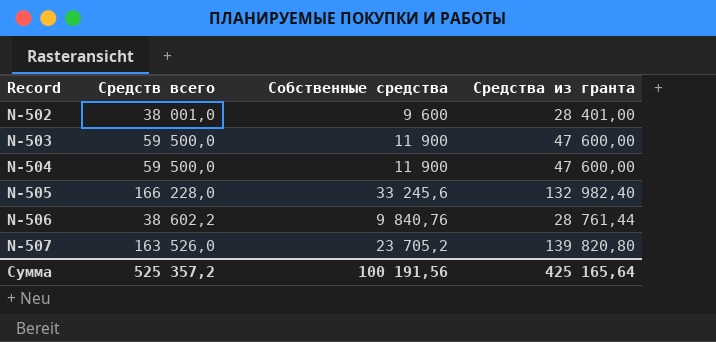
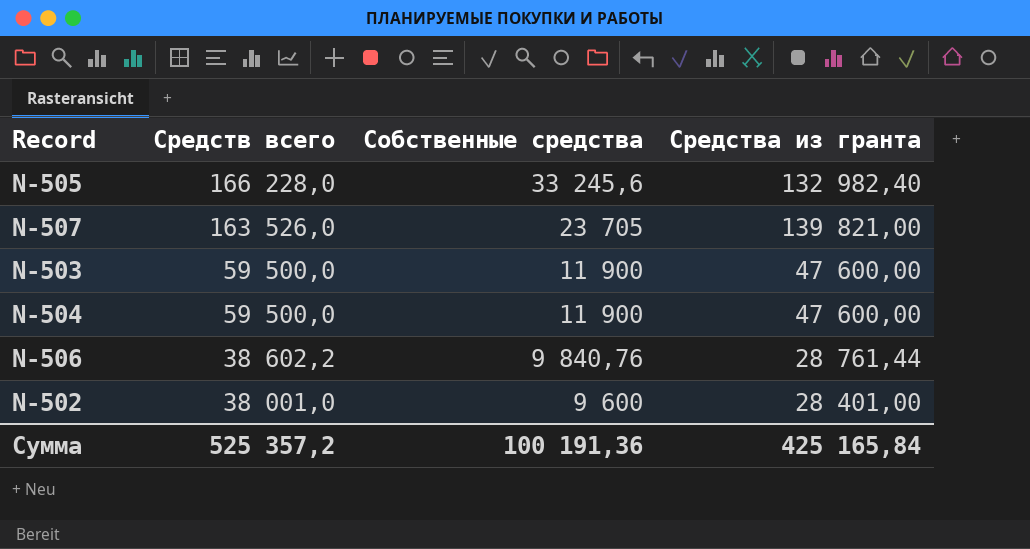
row order: Record ascending -> Средств всего descending
N-507 | Собственные средства: 23 705,2 -> 23 705
N-507 | Средства из гранта: 139 820,80 -> 139 821,00
Сумма | Собственные средства: 100 191,56 -> 100 191,36
Сумма | Средства из гранта: 425 165,64 -> 425 165,84

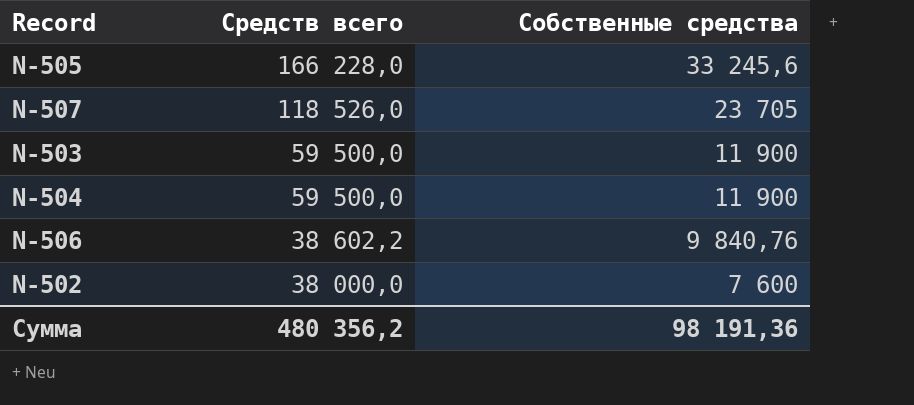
column Средства из гранта | formula: [Средств всего] - [Собственные средства] -> none
N-507 | Средств всего: 163 526,0 -> 118 526,0
N-502 | Средств всего: 38 001,0 -> 38 000,0
N-502 | Собственные средства: 9 600 -> 7 600
Сумма | Средств всего: 525 357,2 -> 480 356,2
Сумма | Собственные средства: 100 191,36 -> 98 191,36

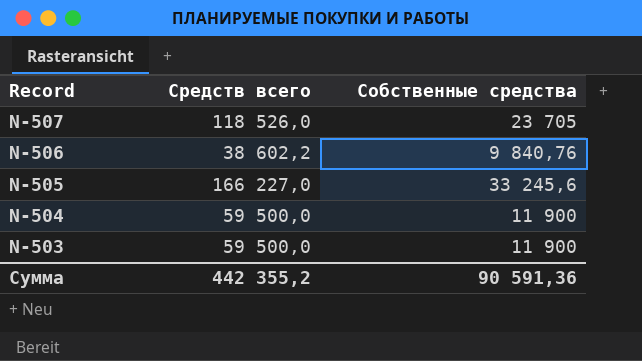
row order: Средств всего descending -> Record descending
row N-502: 38 000,0 | 7 600 -> none
N-505 | Средств всего: 166 228,0 -> 166 227,0
Сумма | Средств всего: 480 356,2 -> 442 355,2
Сумма | Собственные средства: 98 191,36 -> 90 591,36

